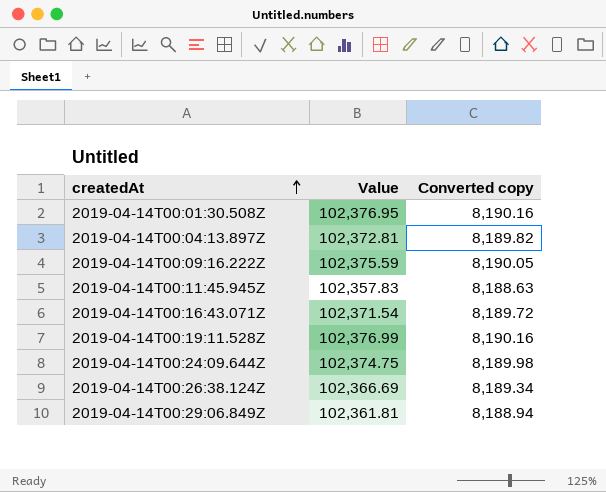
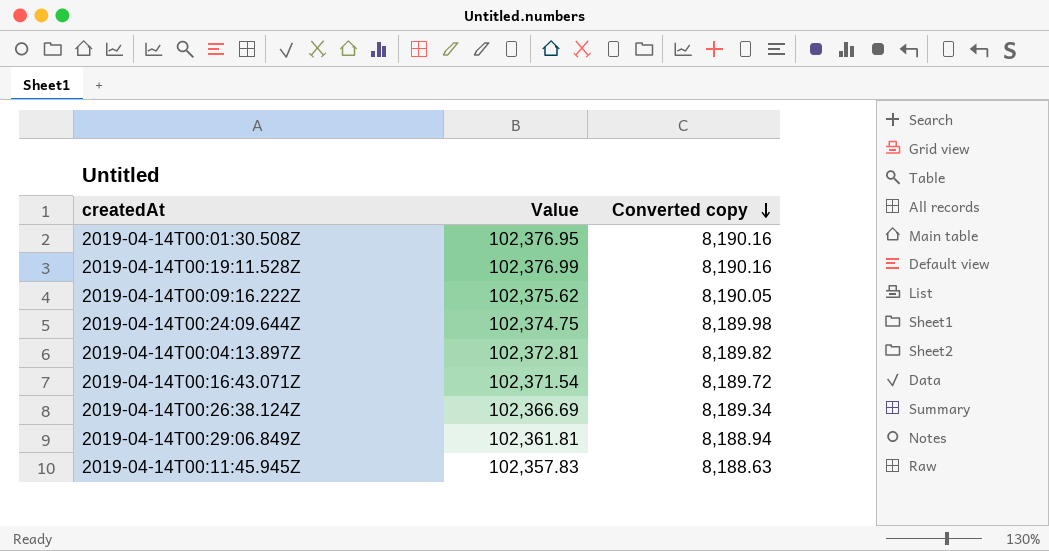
row order: createdAt ascending -> Converted copy descending
2019-04-14T00:09:16.222Z | Value: 102,375.59 -> 102,375.62

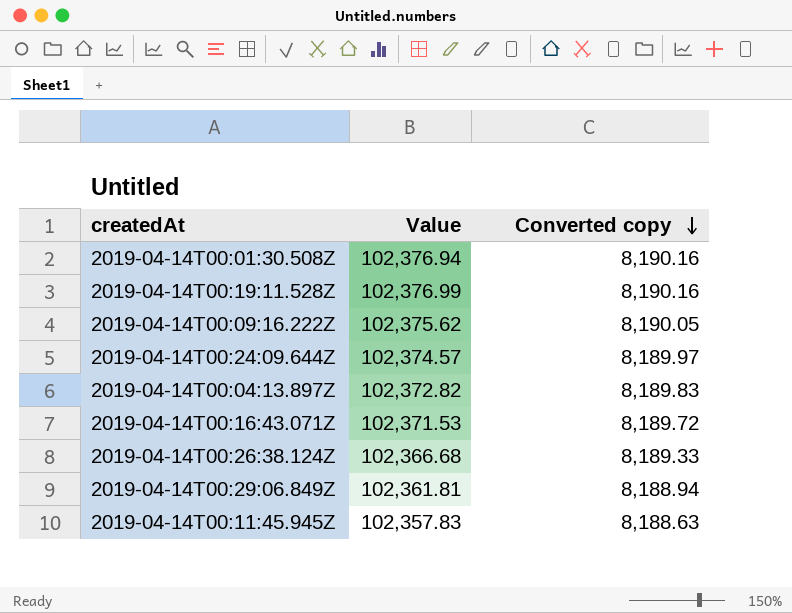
2019-04-14T00:01:30.508Z | Value: 102,376.95 -> 102,376.94
2019-04-14T00:24:09.644Z | Value: 102,374.75 -> 102,374.57
2019-04-14T00:24:09.644Z | Converted copy: 8,189.98 -> 8,189.97
2019-04-14T00:04:13.897Z | Value: 102,372.81 -> 102,372.82
2019-04-14T00:04:13.897Z | Converted copy: 8,189.82 -> 8,189.83
2019-04-14T00:16:43.071Z | Value: 102,371.54 -> 102,371.53
2019-04-14T00:26:38.124Z | Value: 102,366.69 -> 102,366.68
2019-04-14T00:26:38.124Z | Converted copy: 8,189.34 -> 8,189.33

